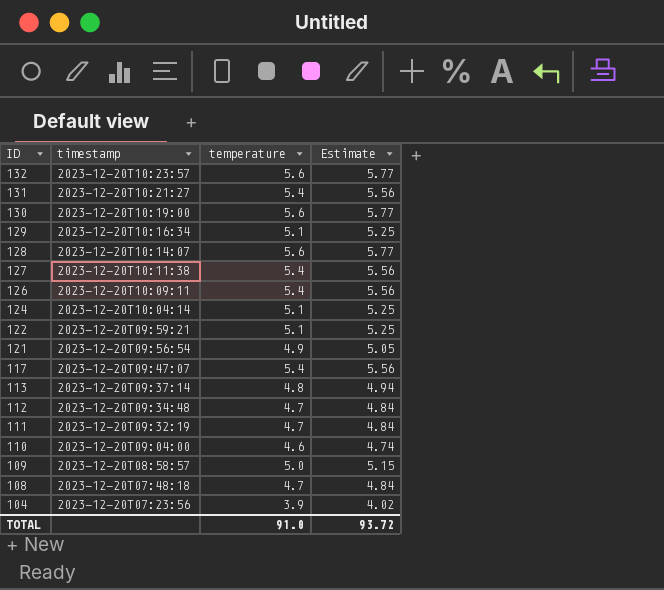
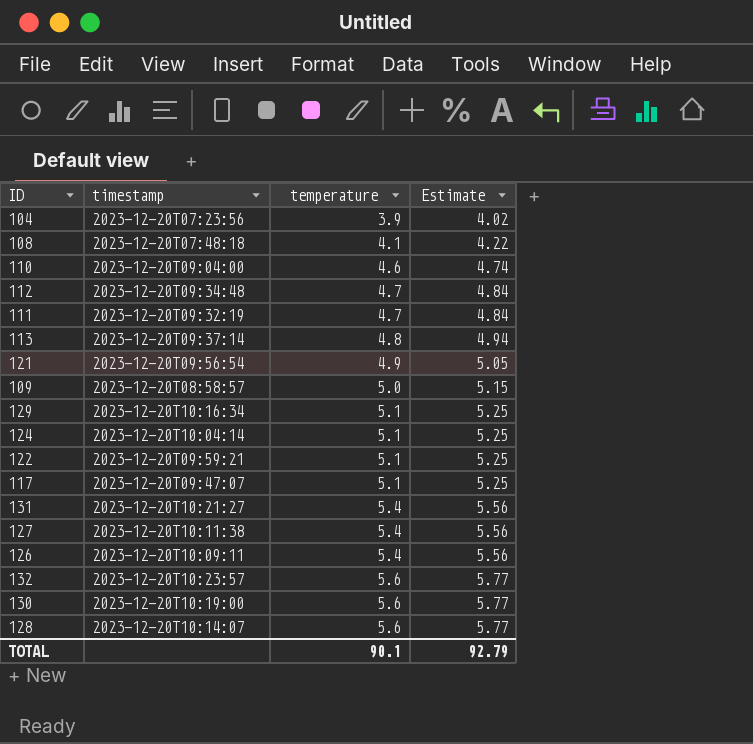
row order: ID descending -> temperature ascending
108 | temperature: 4.7 -> 4.1
108 | Estimate: 4.84 -> 4.22
117 | temperature: 5.4 -> 5.1
117 | Estimate: 5.56 -> 5.25
TOTAL | temperature: 91.0 -> 90.1
TOTAL | Estimate: 93.72 -> 92.79

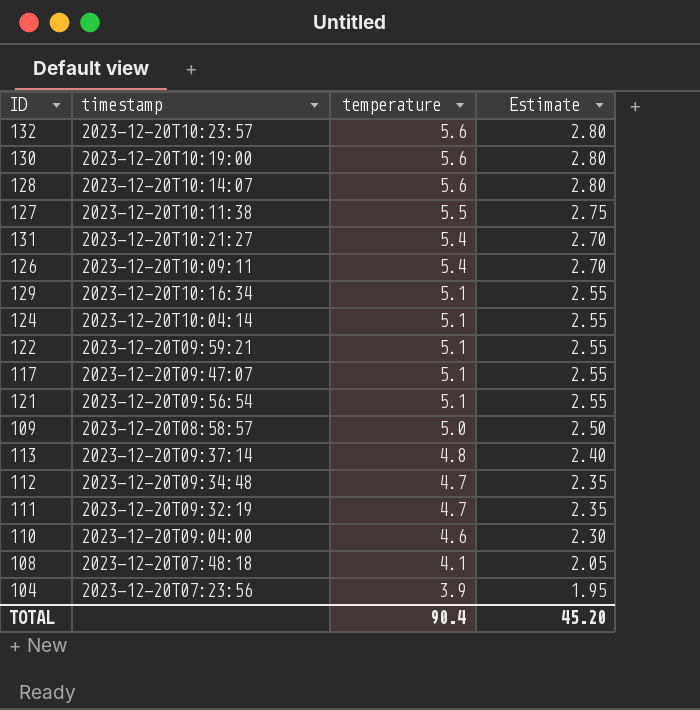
row order: temperature ascending -> temperature descending
column Estimate | formula: [temperature] * 1.03 -> [temperature] * 0.5
127 | temperature: 5.4 -> 5.5
121 | temperature: 4.9 -> 5.1
TOTAL | temperature: 90.1 -> 90.4
TOTAL | Estimate: 92.79 -> 45.20

